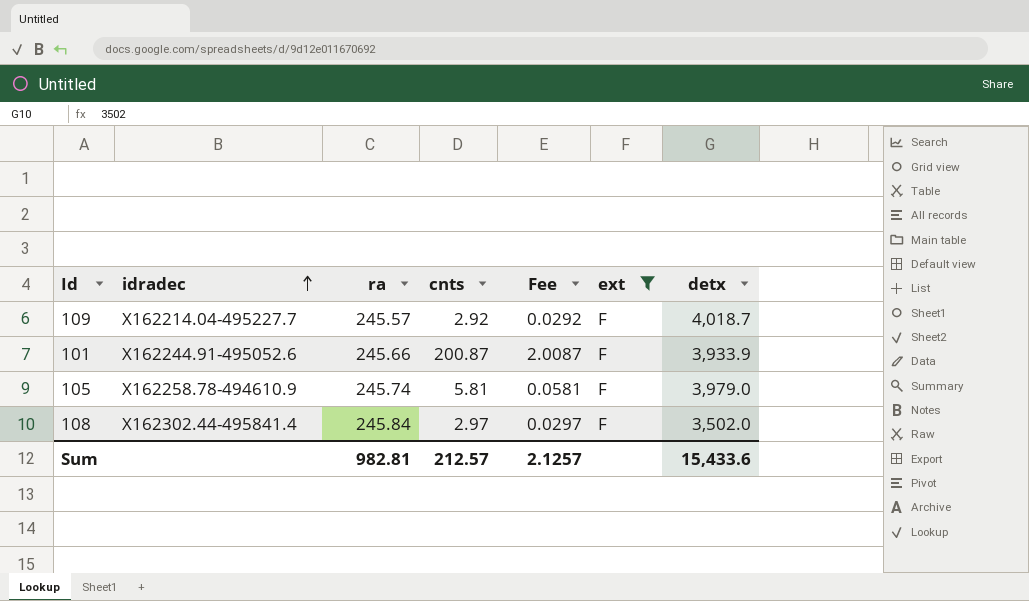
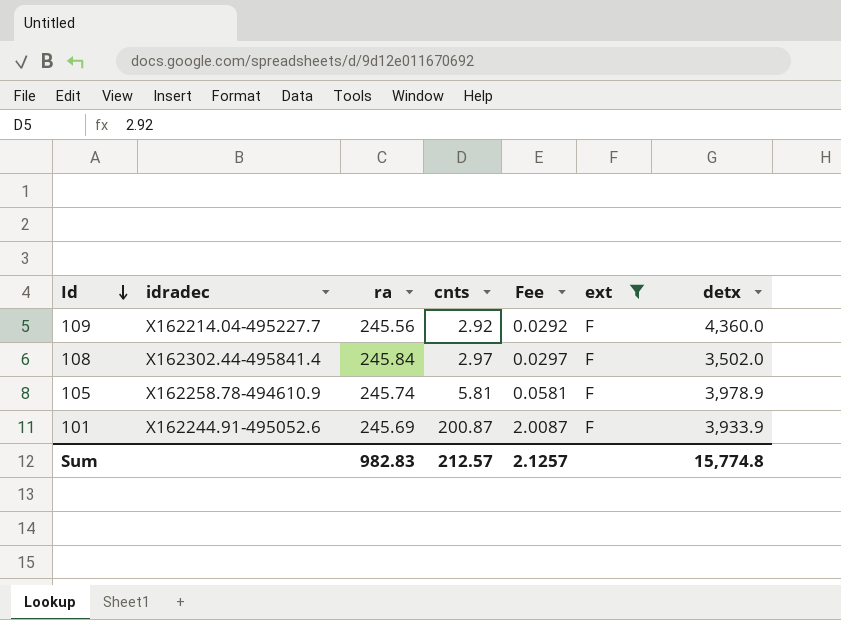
row order: idradec ascending -> Id descending
109 | ra: 245.57 -> 245.56
109 | detx: 4,018.7 -> 4,360.0
105 | detx: 3,979.0 -> 3,978.9
101 | ra: 245.66 -> 245.69
Sum | ra: 982.81 -> 982.83
Sum | detx: 15,433.6 -> 15,774.8

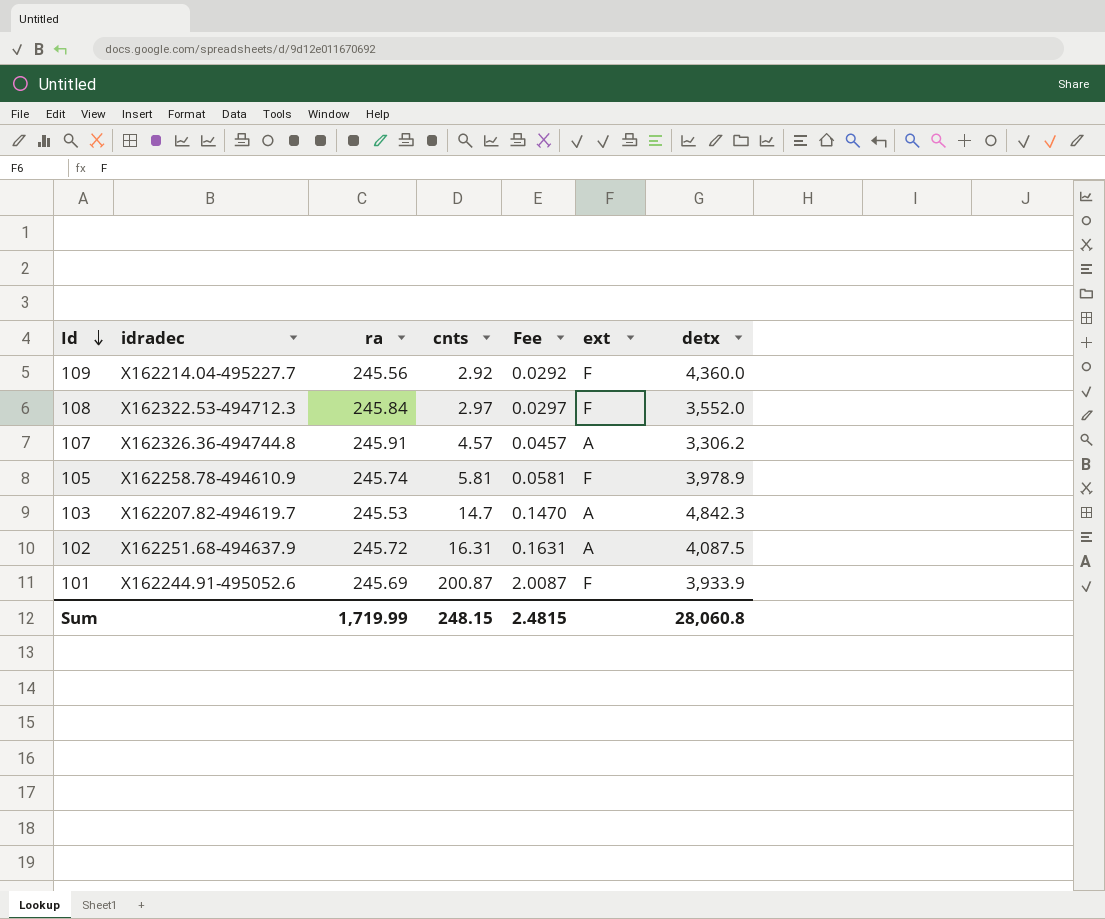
filter: ext = F -> none
108 | idradec: X162302.44-495841.4 -> X162322.53-494712.3
108 | detx: 3,502.0 -> 3,552.0
Sum | ra: 982.83 -> 1,719.99
Sum | cnts: 212.57 -> 248.15
Sum | Fee: 2.1257 -> 2.4815
Sum | detx: 15,774.8 -> 28,060.8

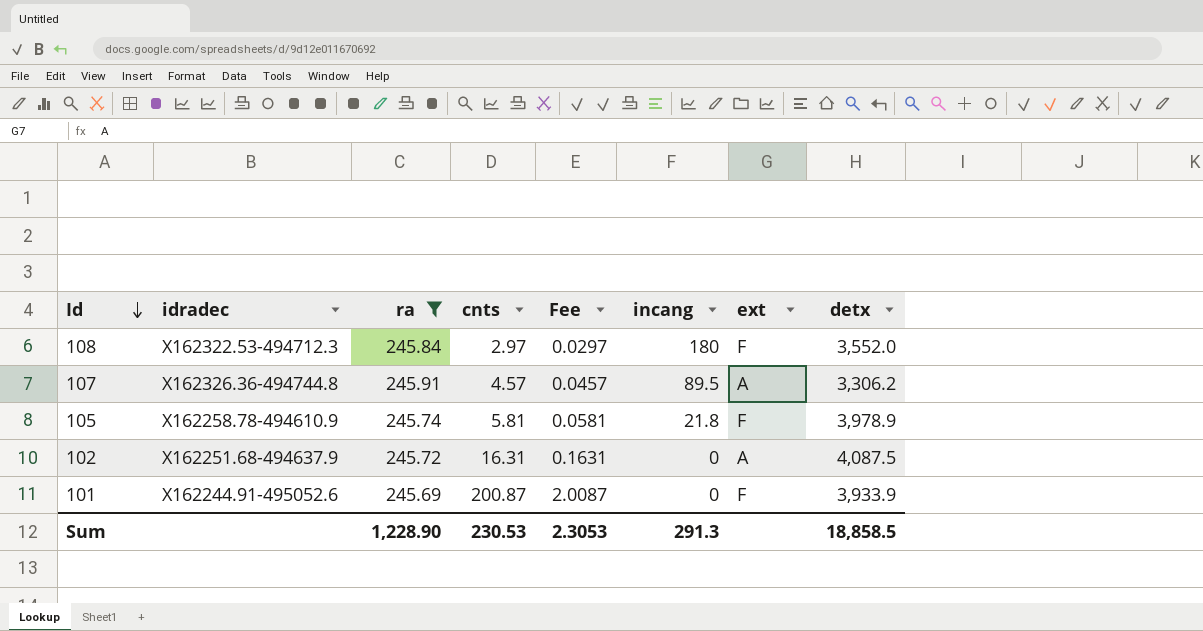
filter: none -> ra >= 245.69
column incang | position: none -> 6
Sum | ra: 1,719.99 -> 1,228.90
Sum | cnts: 248.15 -> 230.53
Sum | Fee: 2.4815 -> 2.3053
Sum | detx: 28,060.8 -> 18,858.5

